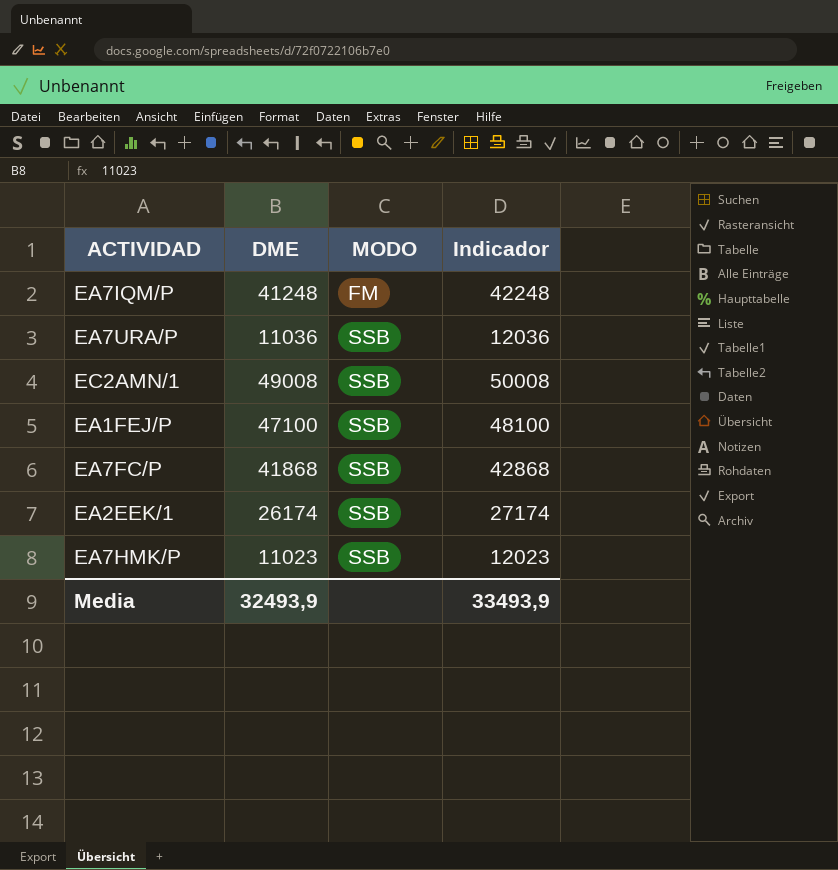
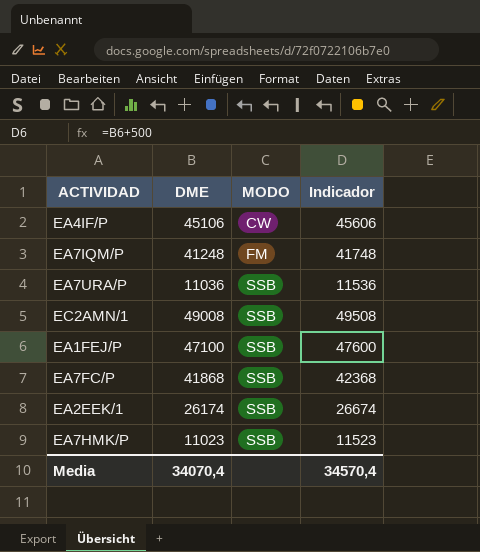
column Indicador | formula: [DME] + 1000 -> [DME] + 500
row EA4IF/P: none -> 45106 | CW | 45606
Media | DME: 32493,9 -> 34070,4
Media | Indicador: 33493,9 -> 34570,4

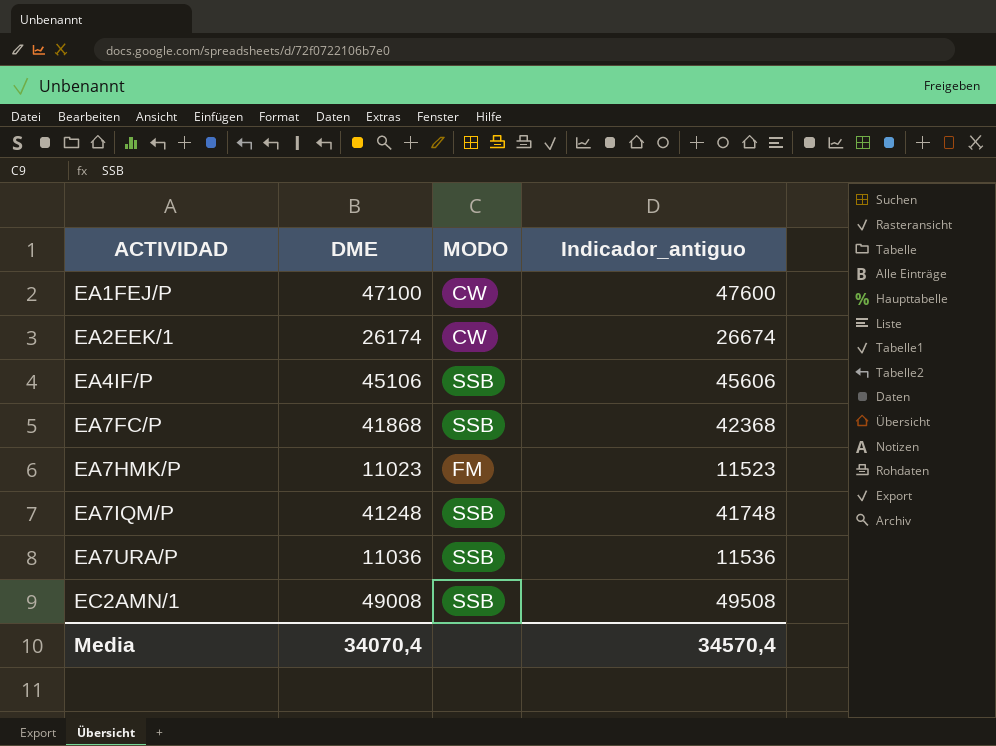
row order: MODO ascending -> ACTIVIDAD ascending
column name: Indicador -> Indicador_antiguo
EA1FEJ/P | MODO: SSB -> CW
EA2EEK/1 | MODO: SSB -> CW
EA4IF/P | MODO: CW -> SSB
EA7HMK/P | MODO: SSB -> FM
EA7IQM/P | MODO: FM -> SSB

